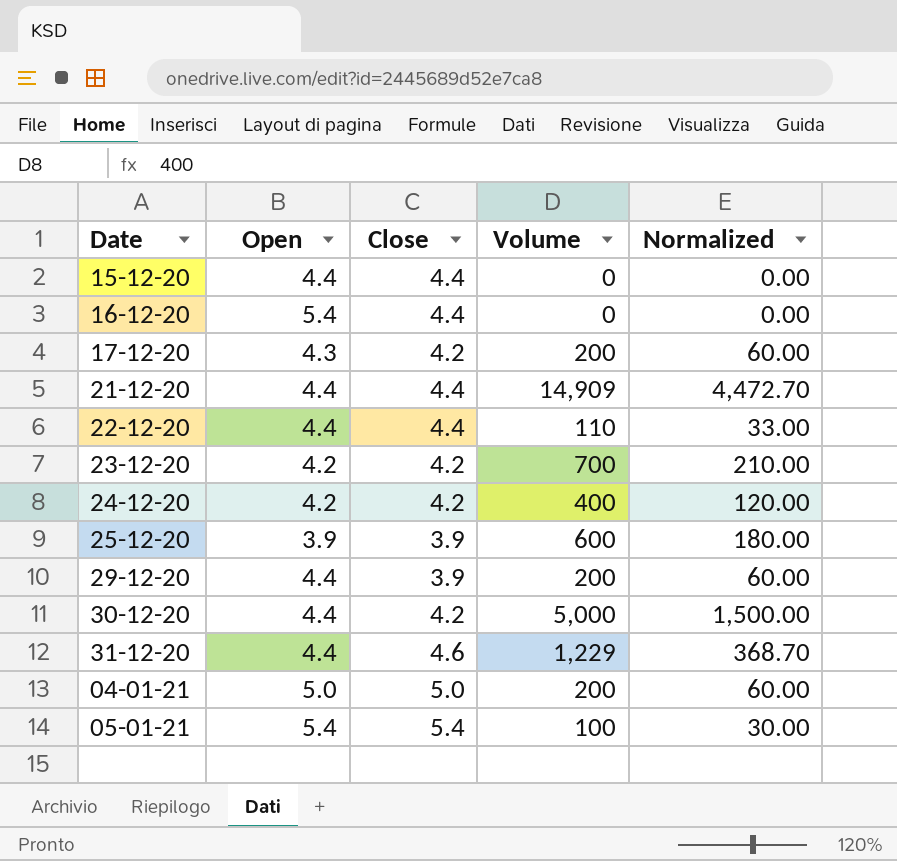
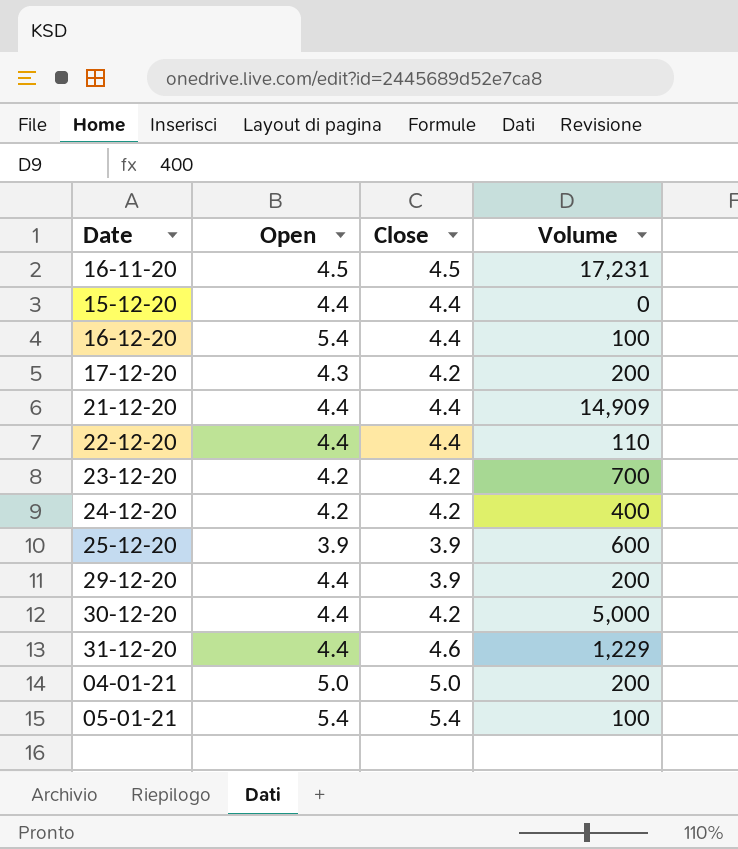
column Normalized | formula: [Volume] * 0.3 -> none
row 16-11-20: none -> 4.5 | 4.5 | 17,231
16-12-20 | Volume: 0 -> 100

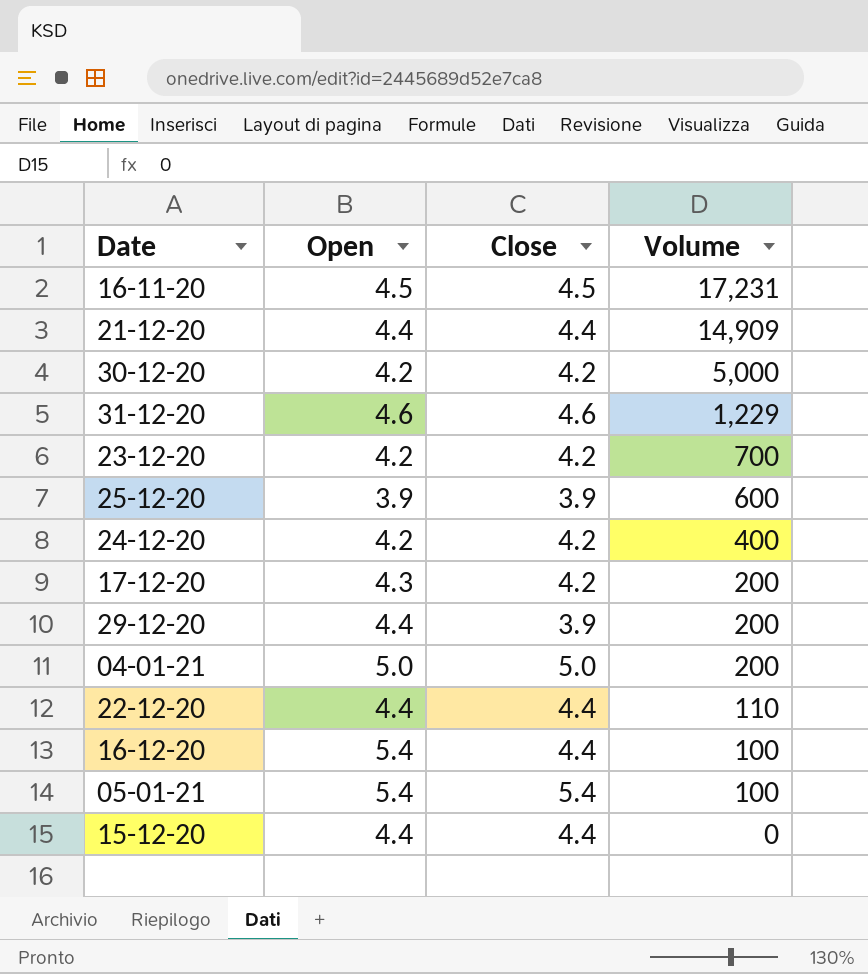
row order: none -> Volume descending
30-12-20 | Open: 4.4 -> 4.2
31-12-20 | Open: 4.4 -> 4.6

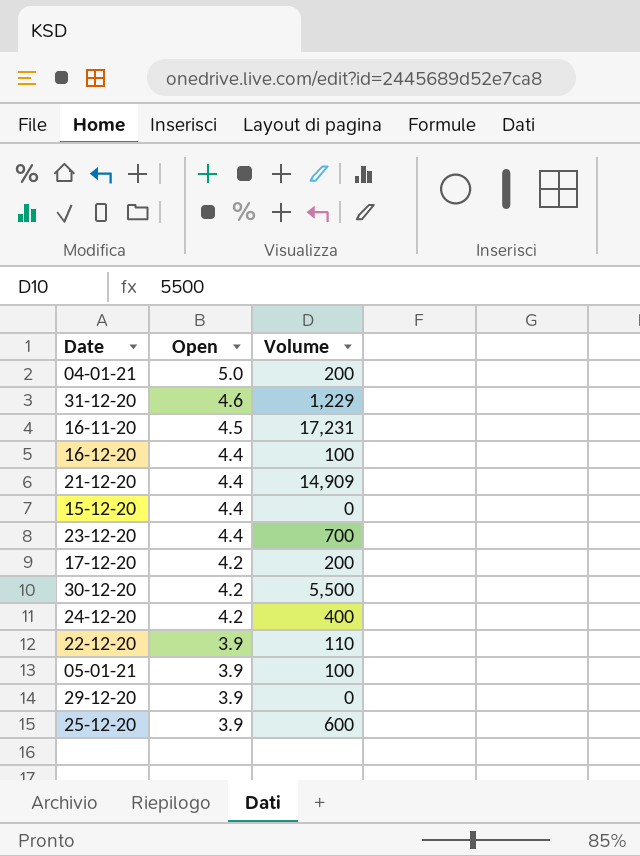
row order: Volume descending -> Open descending
column Close | position: 3 -> none
16-12-20 | Open: 5.4 -> 4.4
23-12-20 | Open: 4.2 -> 4.4
17-12-20 | Open: 4.3 -> 4.2
30-12-20 | Volume: 5,000 -> 5,500
22-12-20 | Open: 4.4 -> 3.9
05-01-21 | Open: 5.4 -> 3.9
29-12-20 | Open: 4.4 -> 3.9
29-12-20 | Volume: 200 -> 0

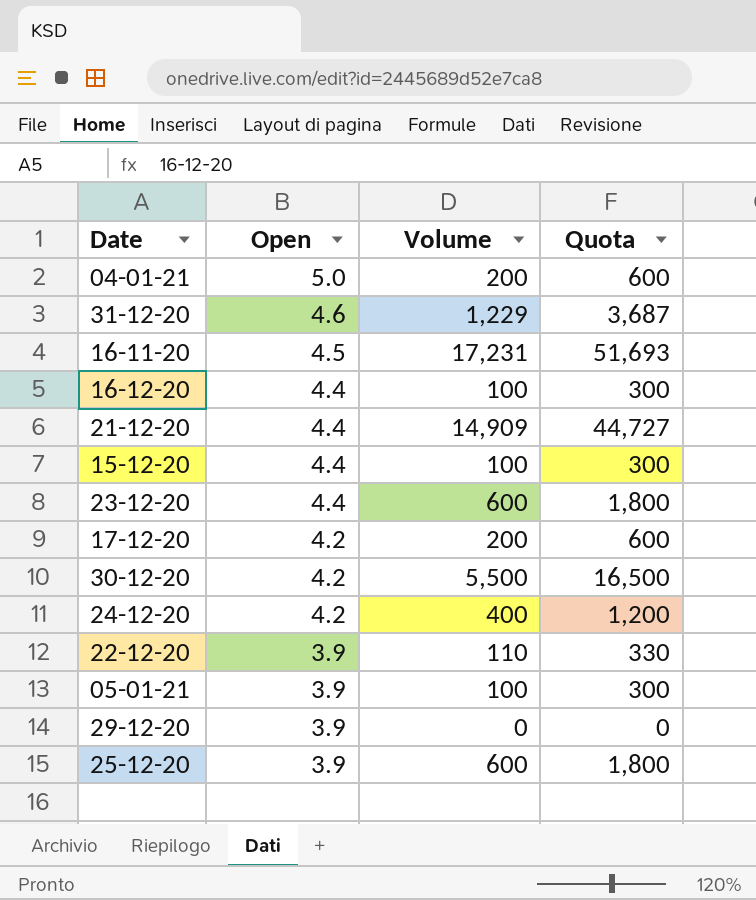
column Quota | formula: none -> [Volume] * 3
15-12-20 | Volume: 0 -> 100
23-12-20 | Volume: 700 -> 600

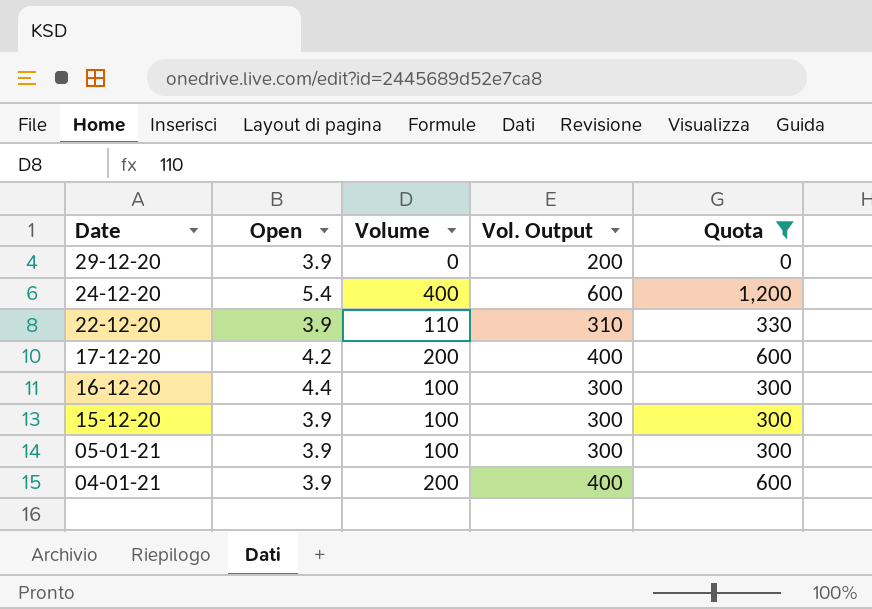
filter: none -> Quota <= 1,200
row order: Open descending -> Date descending
column Vol. Output | formula: none -> [Volume] + 200
24-12-20 | Open: 4.2 -> 5.4
15-12-20 | Open: 4.4 -> 3.9
04-01-21 | Open: 5.0 -> 3.9

